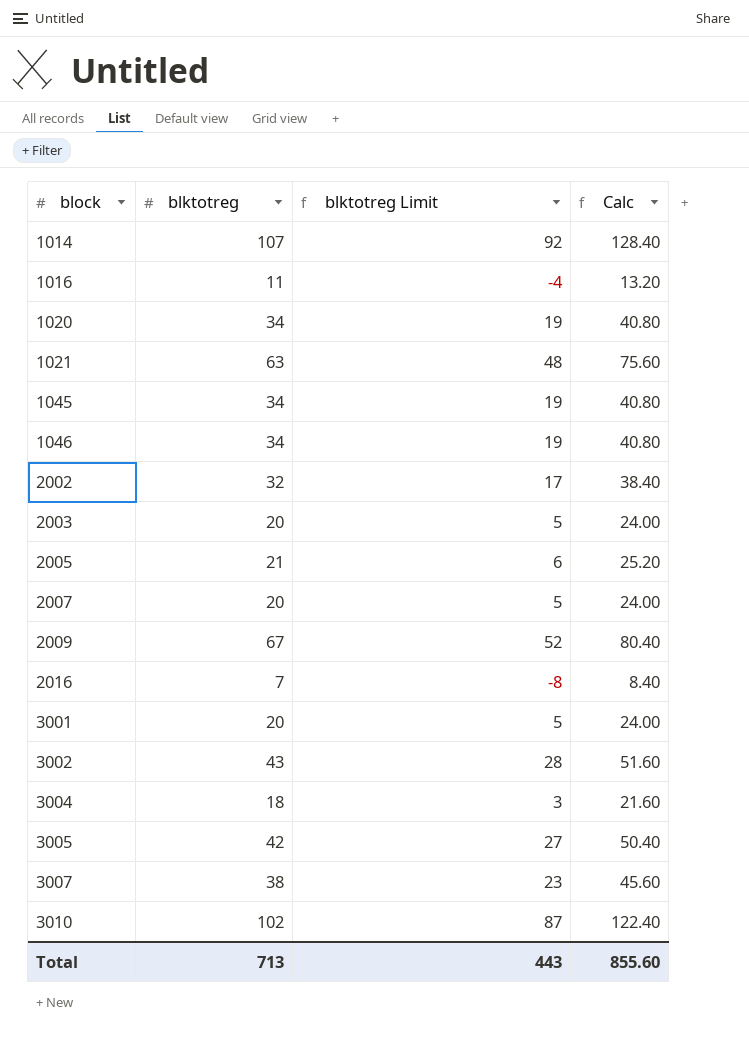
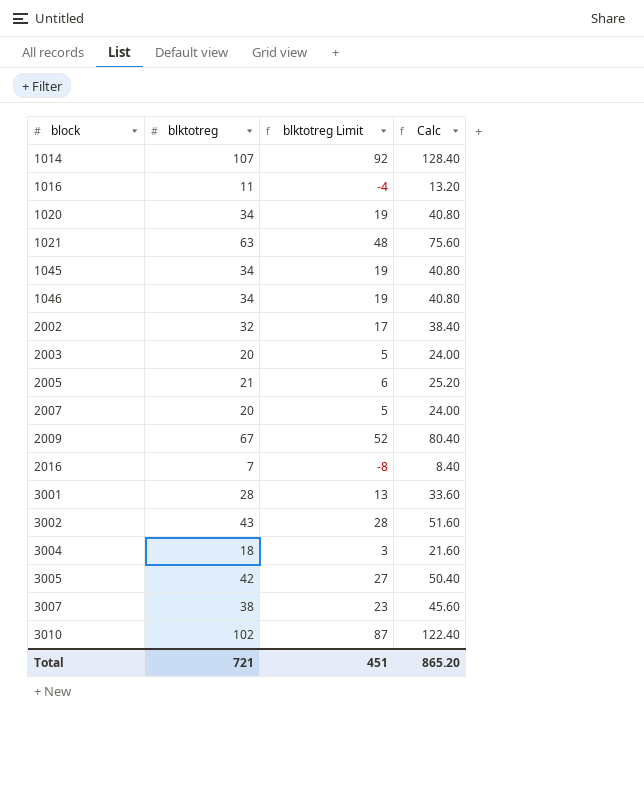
3001 | blktotreg: 20 -> 28
3001 | blktotreg Limit: 5 -> 13
3001 | Calc: 24.00 -> 33.60
Total | blktotreg: 713 -> 721
Total | blktotreg Limit: 443 -> 451
Total | Calc: 855.60 -> 865.20

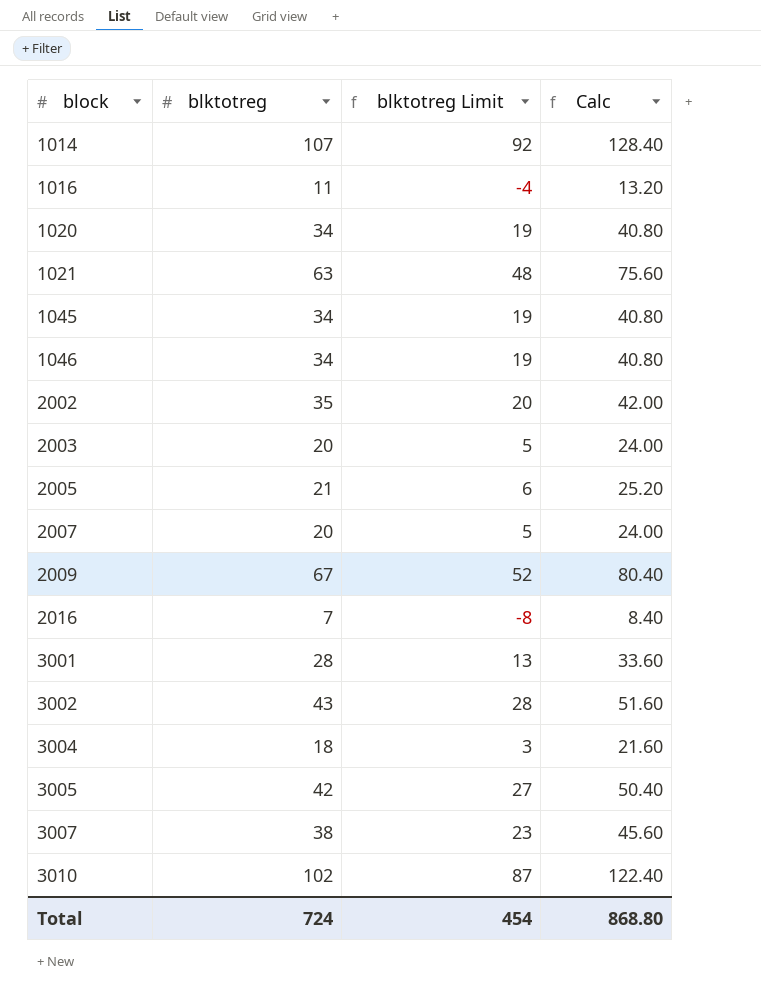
2002 | blktotreg: 32 -> 35
2002 | blktotreg Limit: 17 -> 20
2002 | Calc: 38.40 -> 42.00
Total | blktotreg: 721 -> 724
Total | blktotreg Limit: 451 -> 454
Total | Calc: 865.20 -> 868.80

